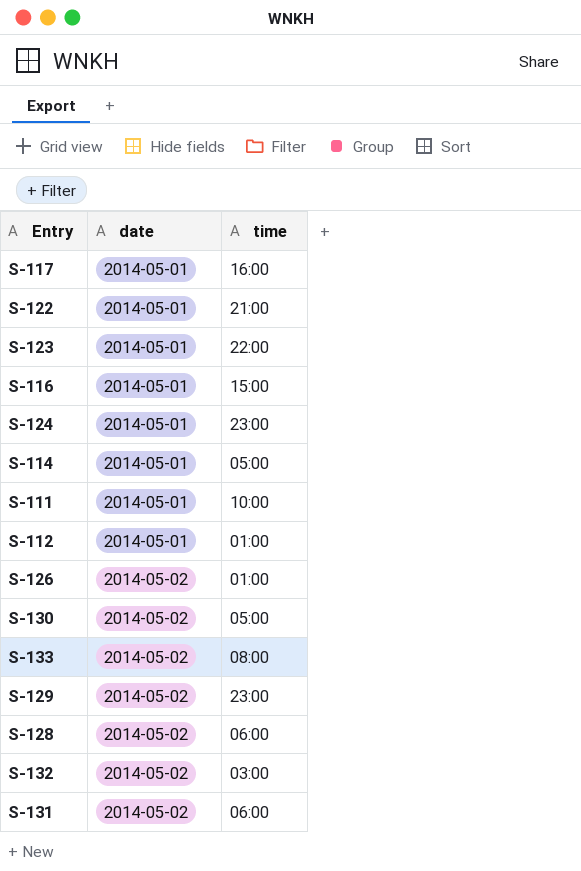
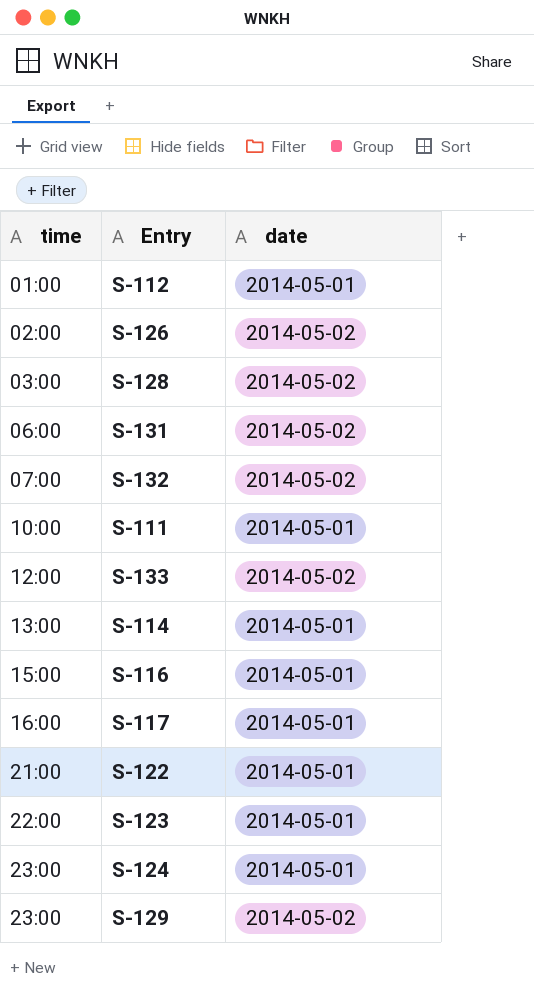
row order: date ascending -> time ascending
column time | position: 3 -> 1
row S-130: 2014-05-02 | 05:00 -> none
S-126 | time: 01:00 -> 02:00
S-128 | time: 06:00 -> 03:00
S-132 | time: 03:00 -> 07:00
S-133 | time: 08:00 -> 12:00
S-114 | time: 05:00 -> 13:00

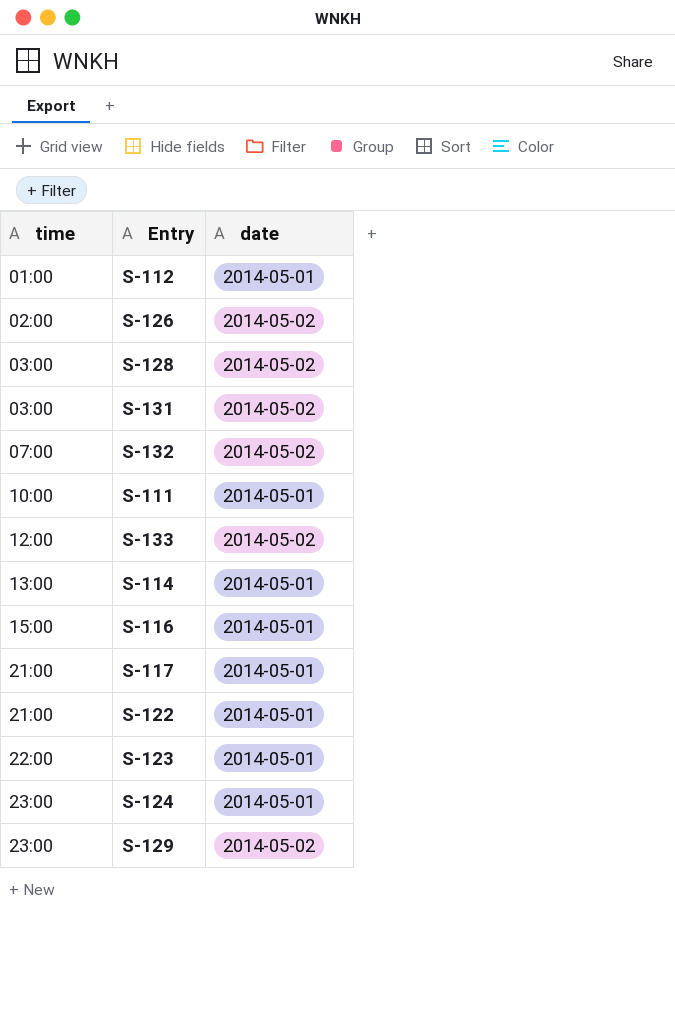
S-131 | time: 06:00 -> 03:00
S-117 | time: 16:00 -> 21:00

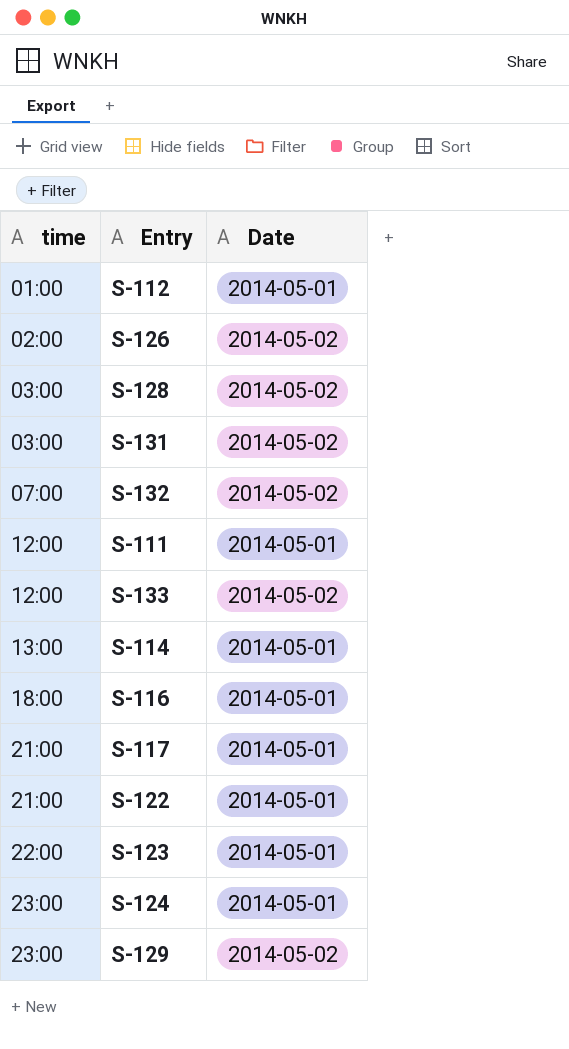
column name: date -> Date
S-111 | time: 10:00 -> 12:00
S-116 | time: 15:00 -> 18:00

